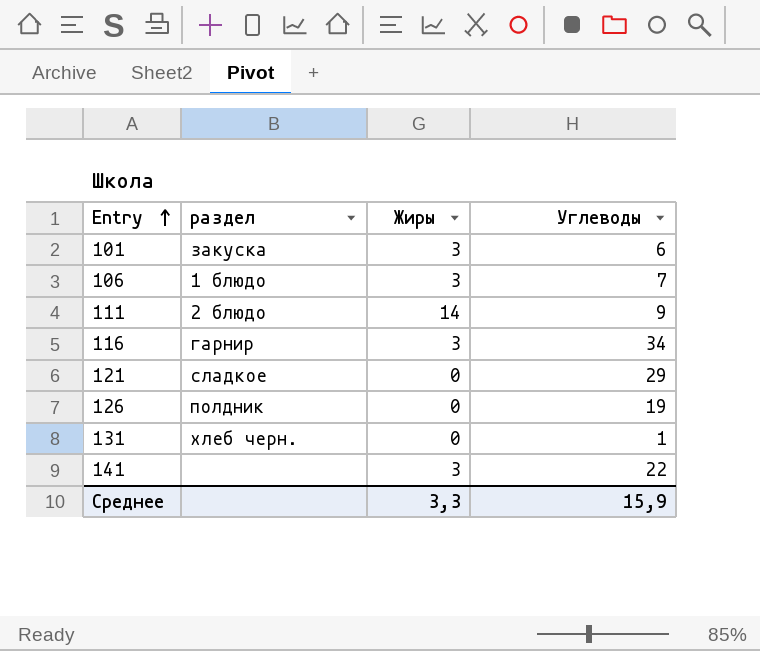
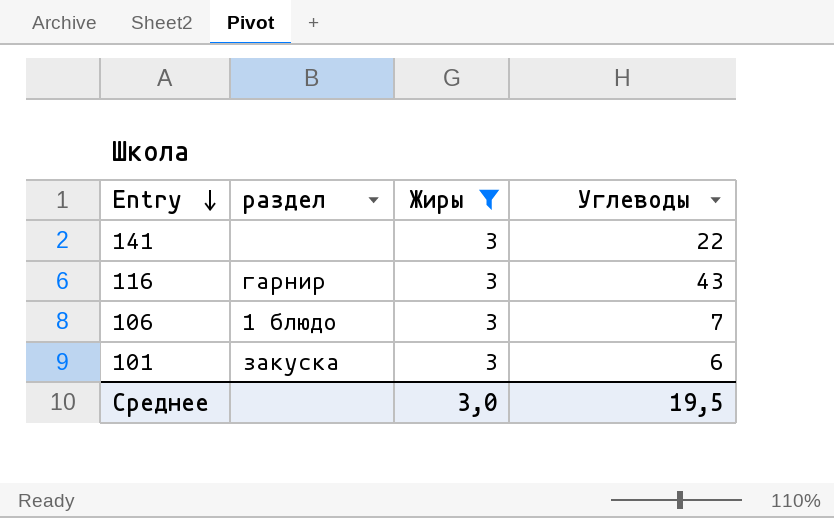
filter: none -> Жиры = 3
row order: Entry ascending -> Entry descending
116 | Углеводы: 34 -> 43
Среднее | Жиры: 3,3 -> 3,0
Среднее | Углеводы: 15,9 -> 19,5

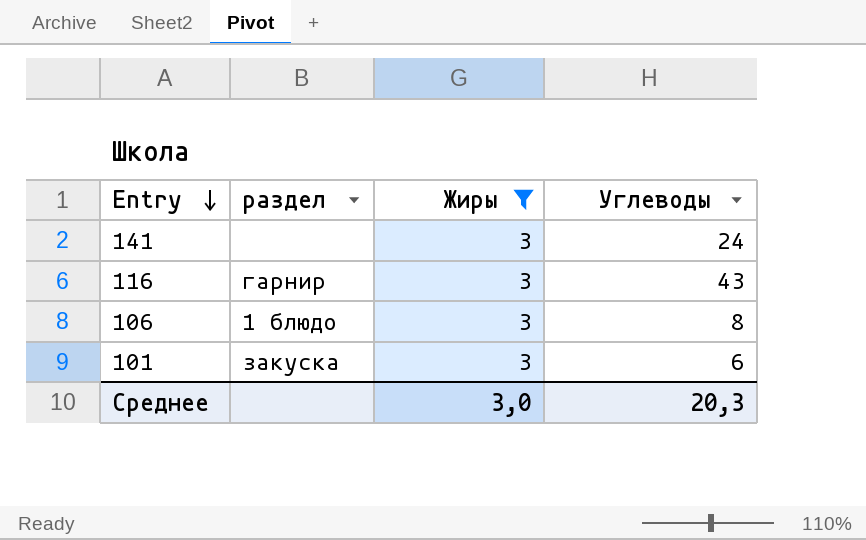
141 | Углеводы: 22 -> 24
106 | Углеводы: 7 -> 8
Среднее | Углеводы: 19,5 -> 20,3

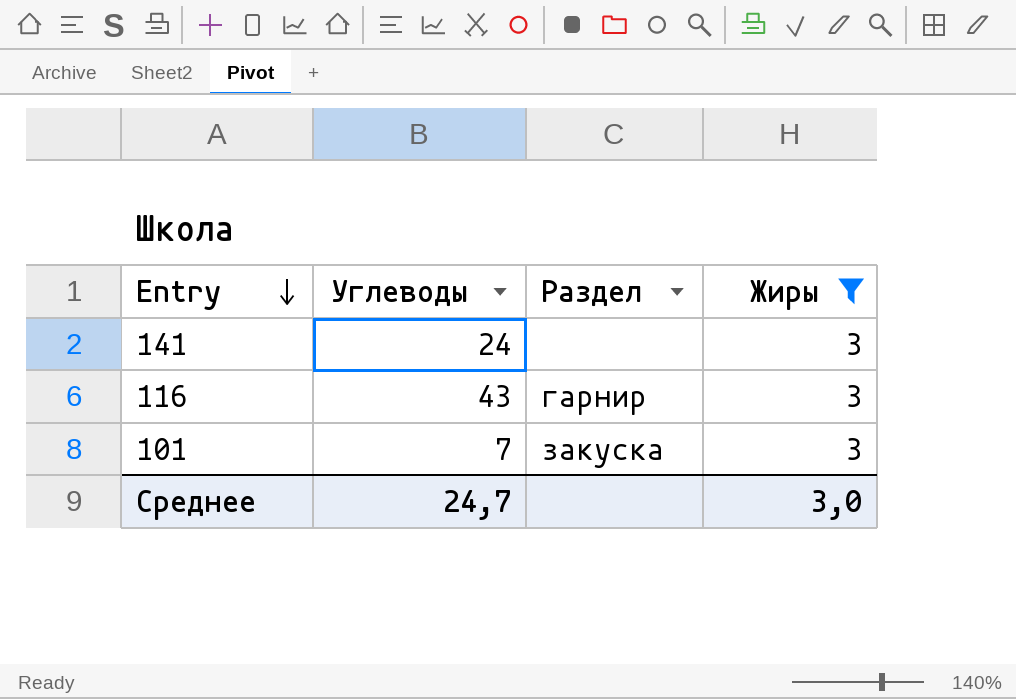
column Углеводы | position: 4 -> 2
column name: раздел -> Раздел
row 106: 1 блюдо | 3 | 8 -> none
101 | Углеводы: 6 -> 7
Среднее | Углеводы: 20,3 -> 24,7

